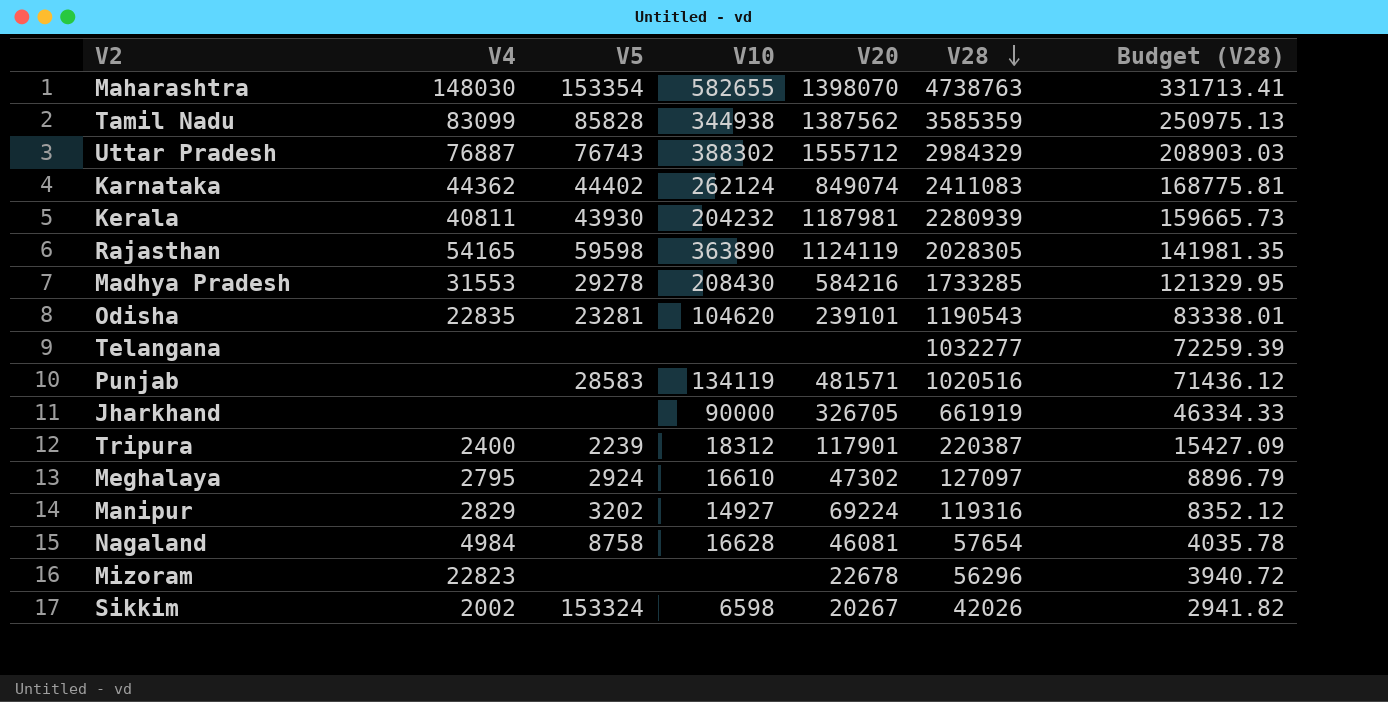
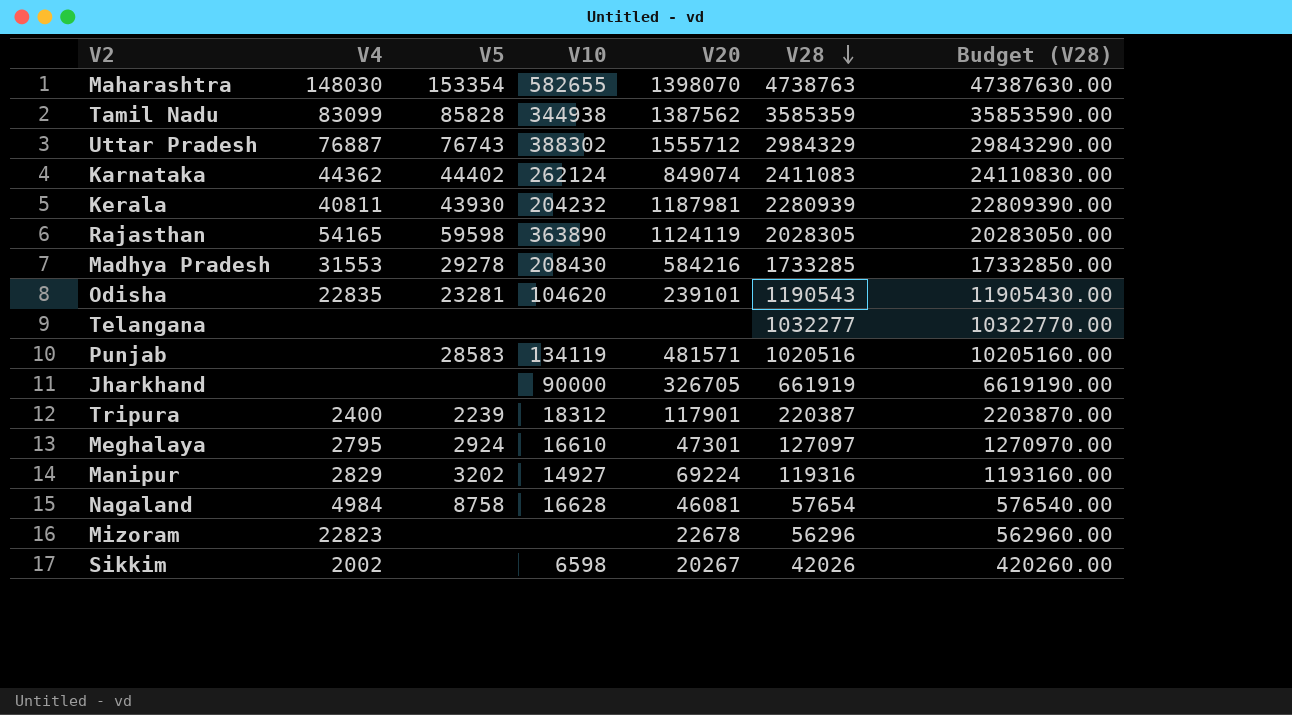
column Budget (V28) | formula: [V28] * 0.07 -> [V28] * 10
Meghalaya | V20: 47302 -> 47301
Sikkim | V5: 153324 -> none

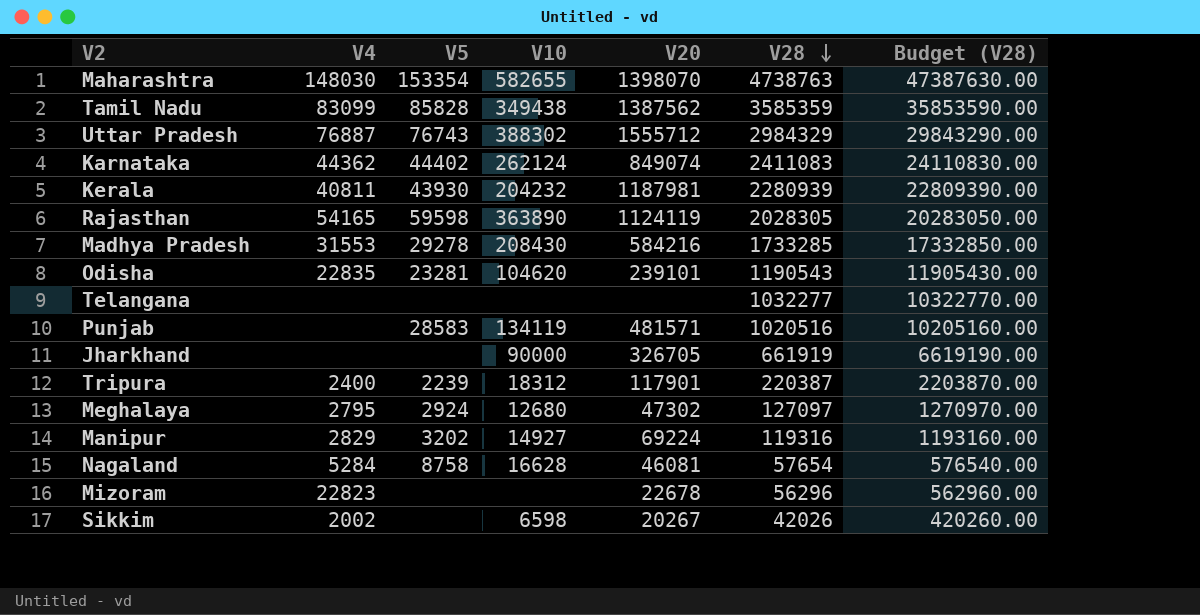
Tamil Nadu | V10: 344938 -> 349438
Meghalaya | V10: 16610 -> 12680
Meghalaya | V20: 47301 -> 47302
Nagaland | V4: 4984 -> 5284

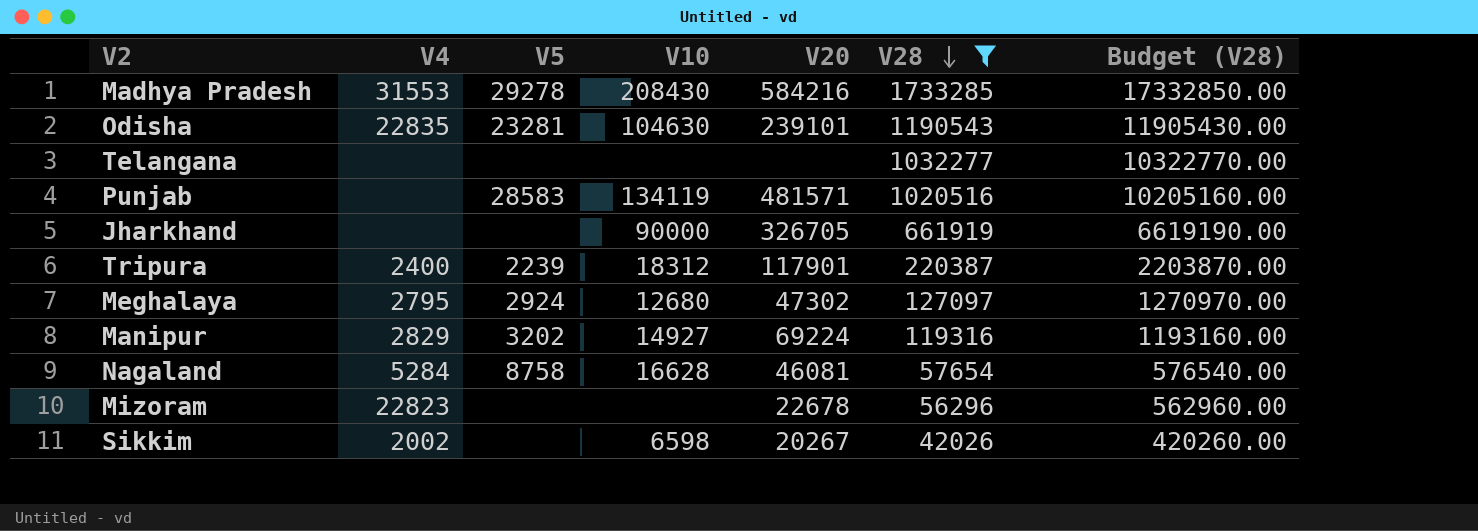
filter: none -> V28 <= 1733285
Odisha | V10: 104620 -> 104630

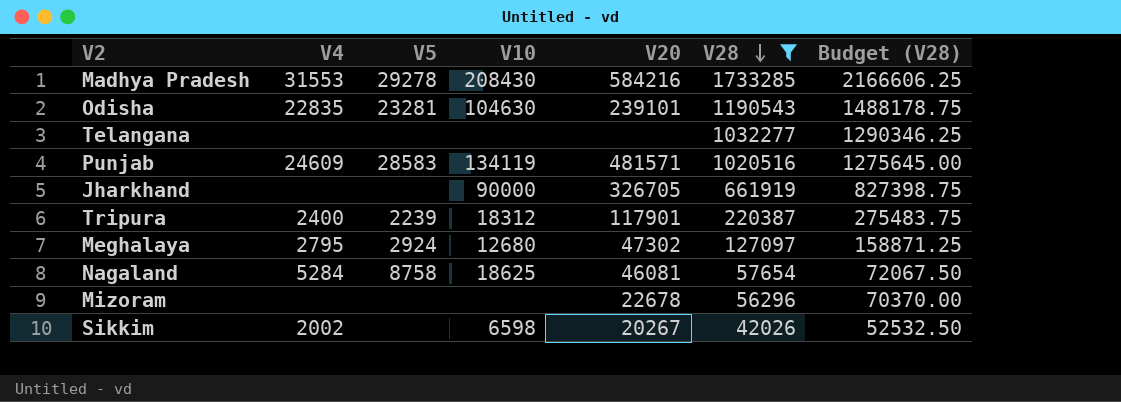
column Budget (V28) | formula: [V28] * 10 -> [V28] * 1.25
row Manipur: 2829 | 3202 | 14927 | 69224 | 119316 | 1193160.00 -> none
Punjab | V4: none -> 24609
Nagaland | V10: 16628 -> 18625
Mizoram | V4: 22823 -> none

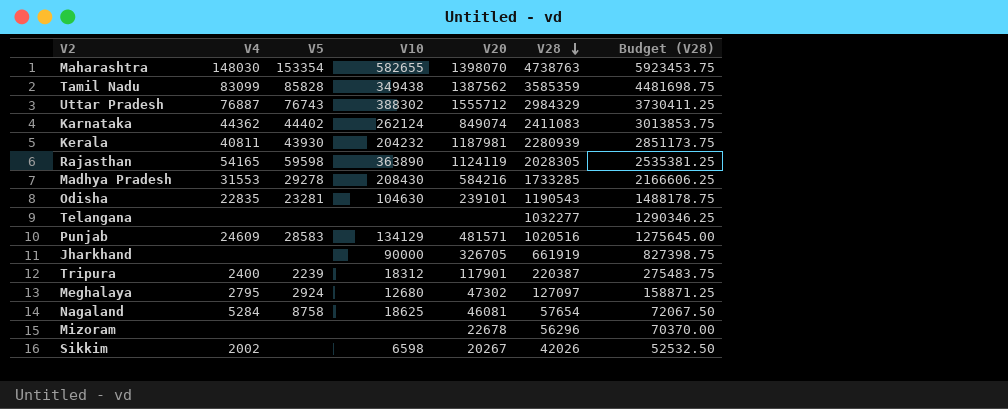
filter: V28 <= 1733285 -> none
Punjab | V10: 134119 -> 134129

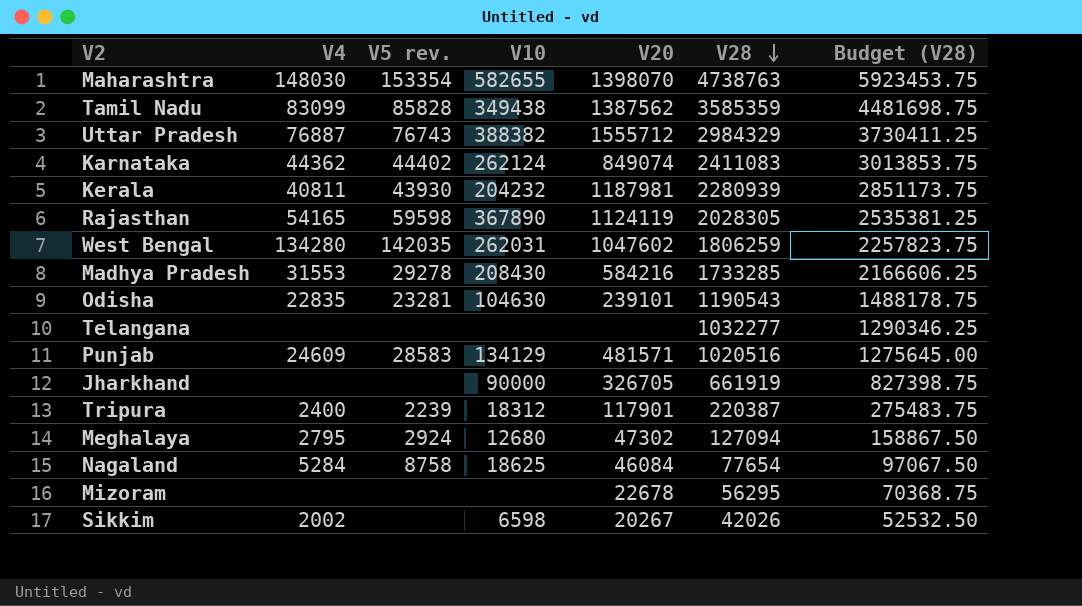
column name: V5 -> V5 rev.
Uttar Pradesh | V10: 388302 -> 388382
Rajasthan | V10: 363890 -> 367890
row West Bengal: none -> 134280 | 142035 | 262031 | 1047602 | 1806259 | 2257823.75
Meghalaya | V28: 127097 -> 127094
Meghalaya | Budget (V28): 158871.25 -> 158867.50
Nagaland | V20: 46081 -> 46084
Nagaland | V28: 57654 -> 77654
Nagaland | Budget (V28): 72067.50 -> 97067.50
Mizoram | V28: 56296 -> 56295
Mizoram | Budget (V28): 70370.00 -> 70368.75

